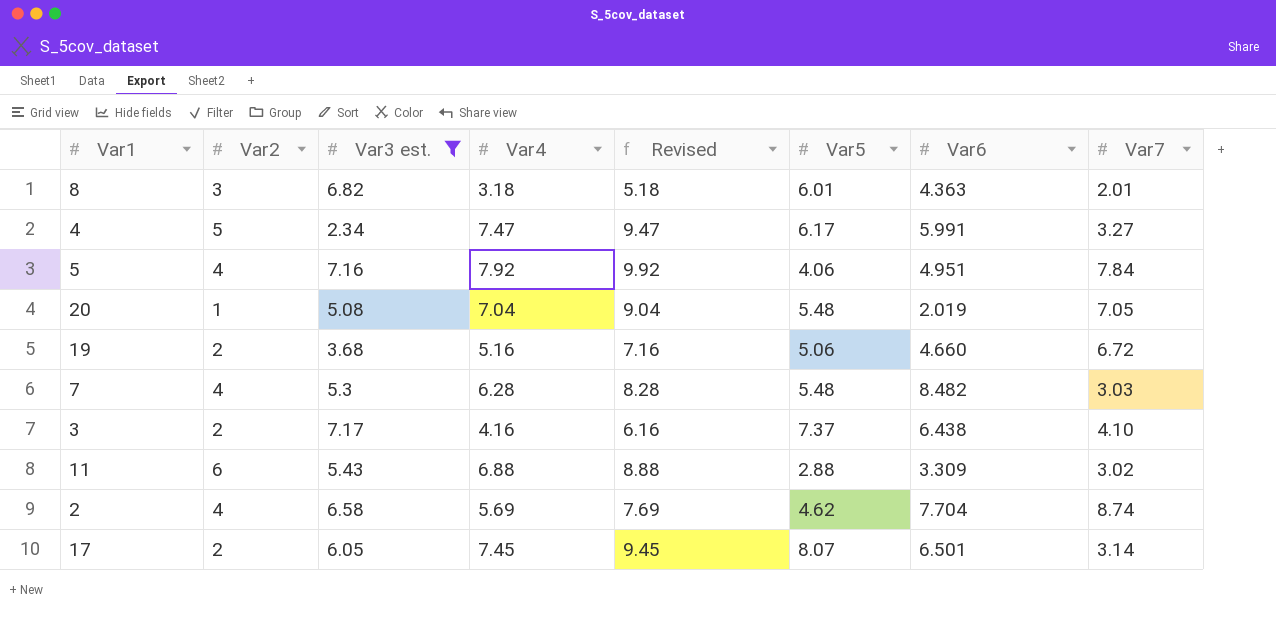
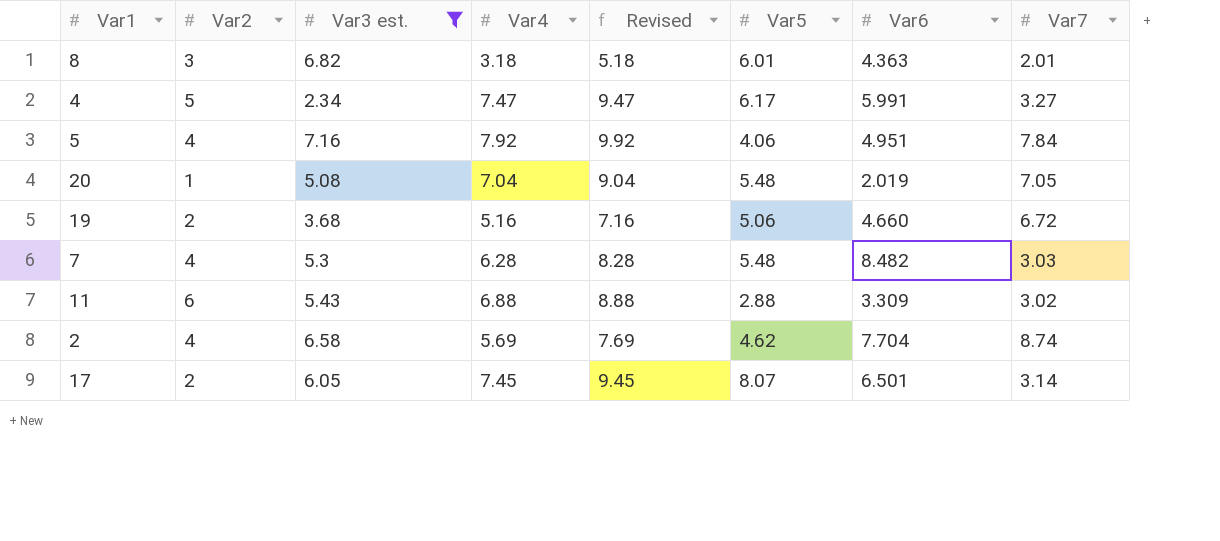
row 3: 2 | 7.17 | 4.16 | 6.16 | 7.37 | 6.438 | 4.10 -> none

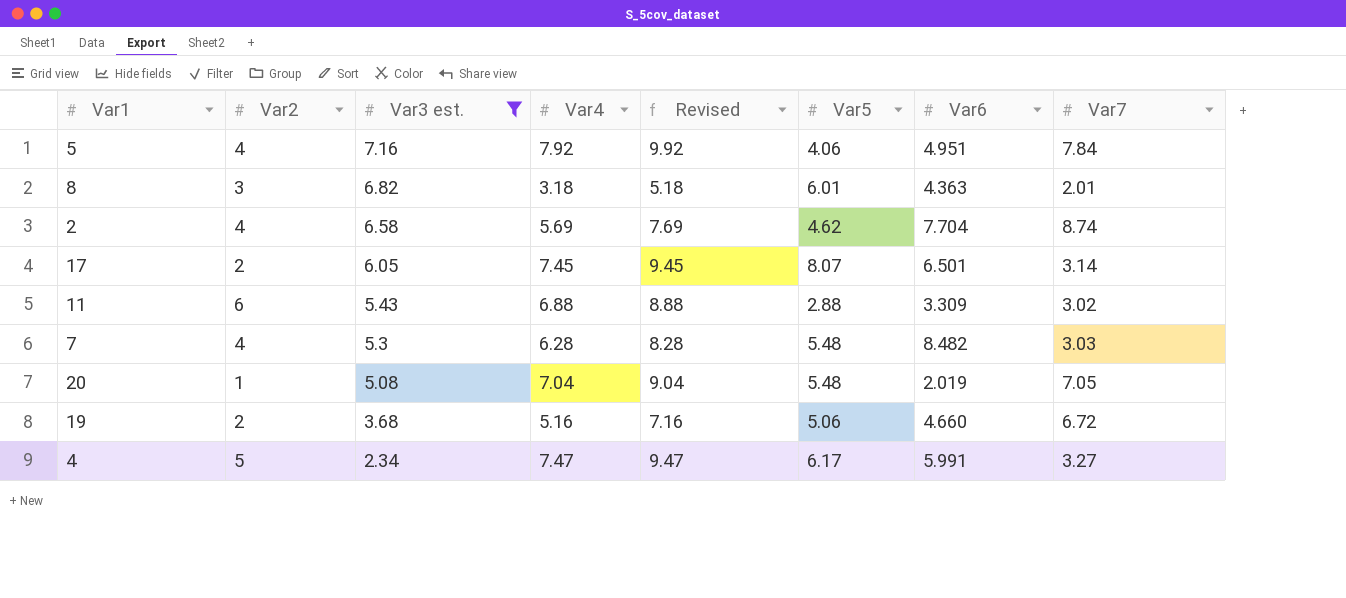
row order: none -> Var3 est. descending

